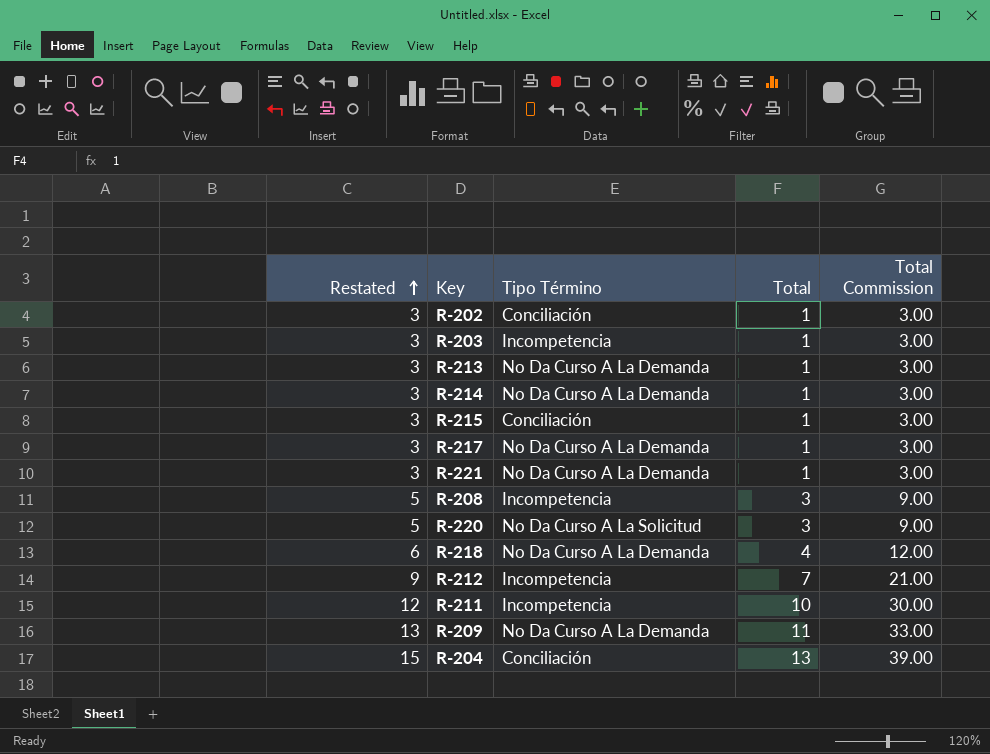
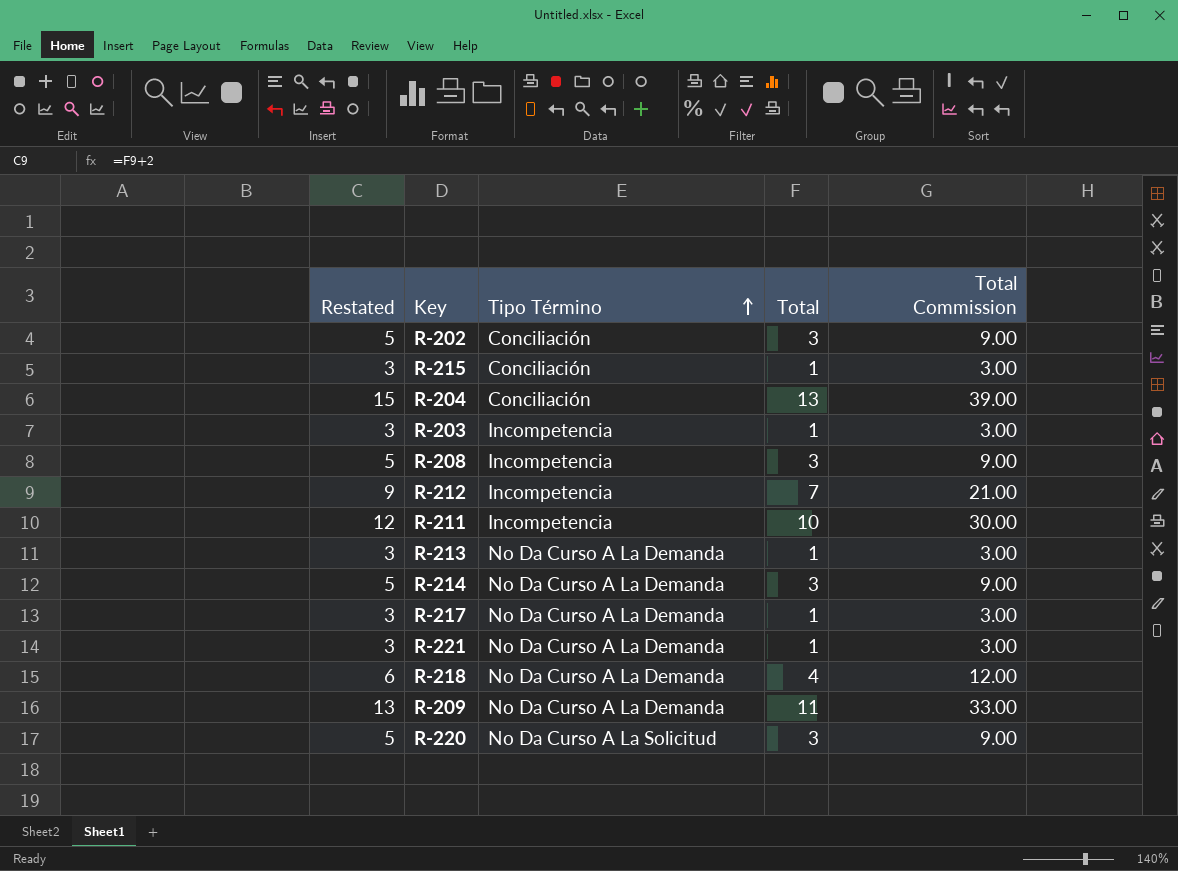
row order: Restated ascending -> Tipo Término ascending
R-202 | Restated: 3 -> 5
R-202 | Total: 1 -> 3
R-202 | Total Commission: 3.00 -> 9.00
R-214 | Restated: 3 -> 5
R-214 | Total: 1 -> 3
R-214 | Total Commission: 3.00 -> 9.00

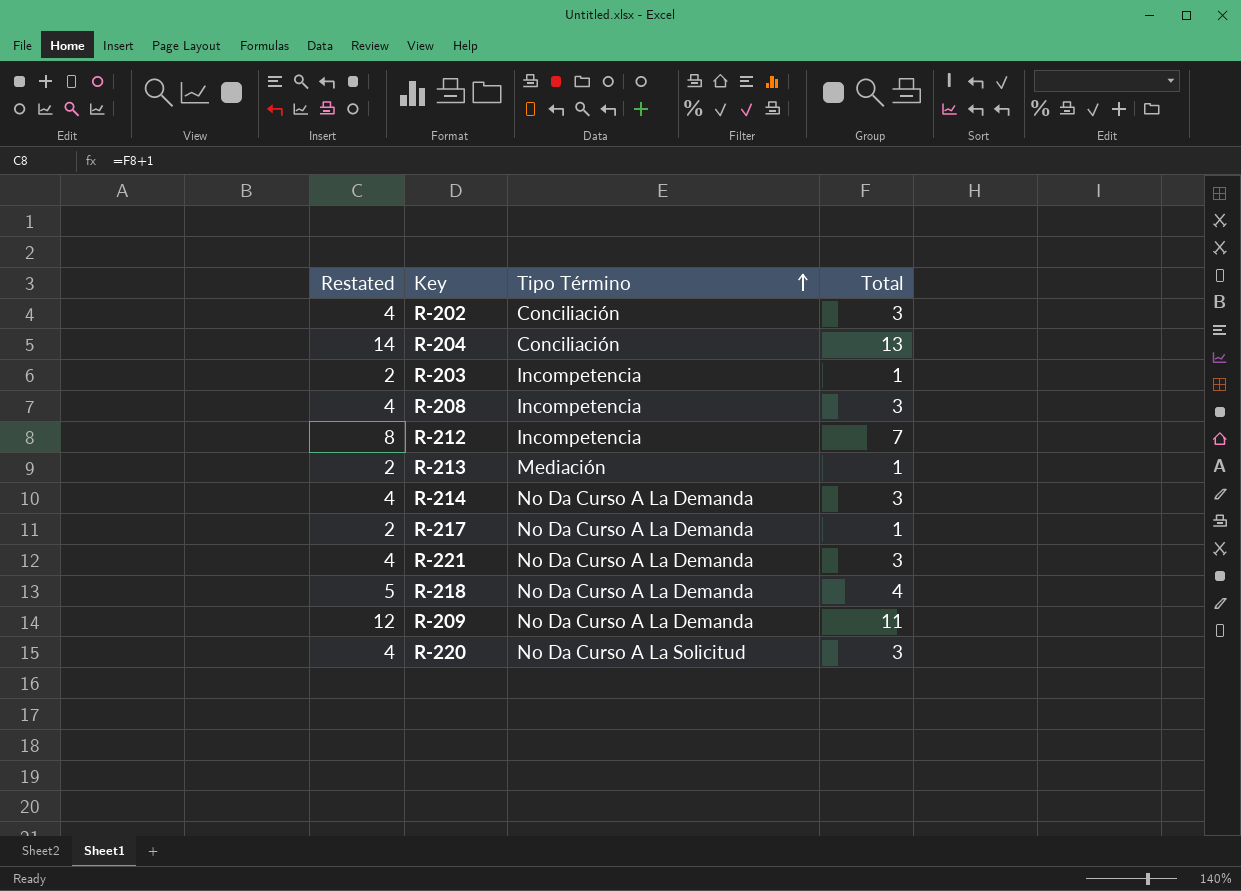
column Total Commission | formula: [Total] * 3 -> none
column Restated | formula: [Total] + 2 -> [Total] + 1
row R-215: 3 | Conciliación | 1 | 3.00 -> none
row R-211: 12 | Incompetencia | 10 | 30.00 -> none
R-213 | Tipo Término: No Da Curso A La Demanda -> Mediación
R-221 | Total: 1 -> 3

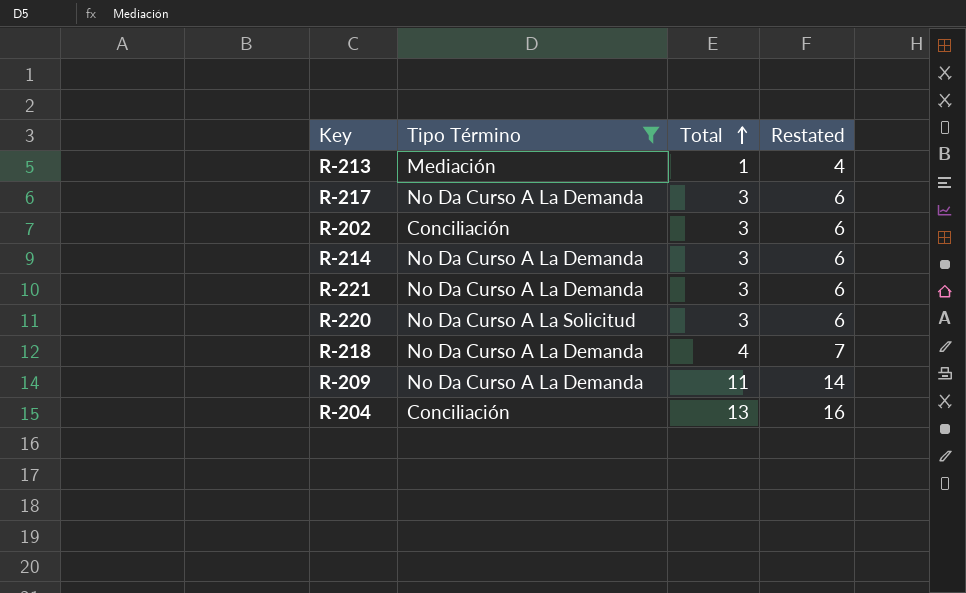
filter: none -> Tipo Término != Incompetencia
row order: Tipo Término ascending -> Total ascending
column Restated | formula: [Total] + 1 -> [Total] + 3
column Restated | position: 1 -> 4
R-217 | Total: 1 -> 3

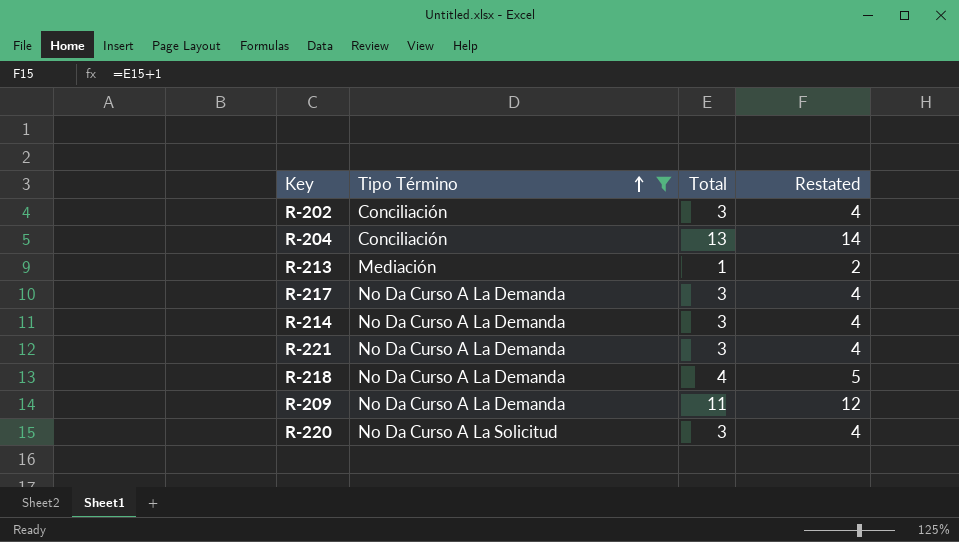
row order: Total ascending -> Tipo Término ascending
column Restated | formula: [Total] + 3 -> [Total] + 1

